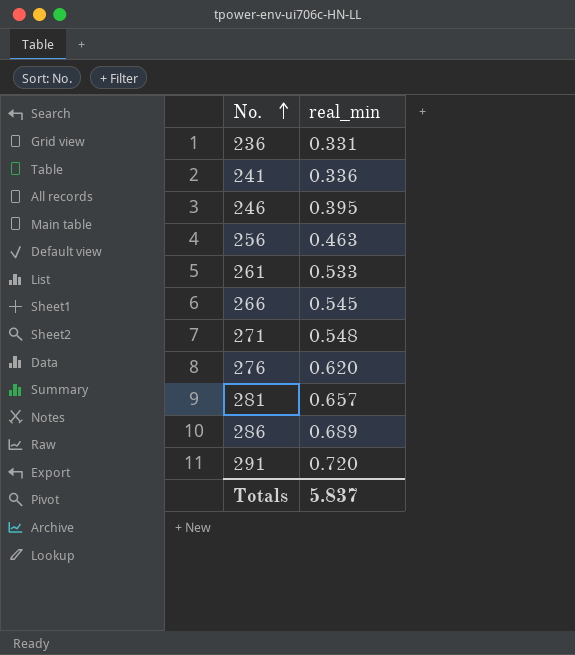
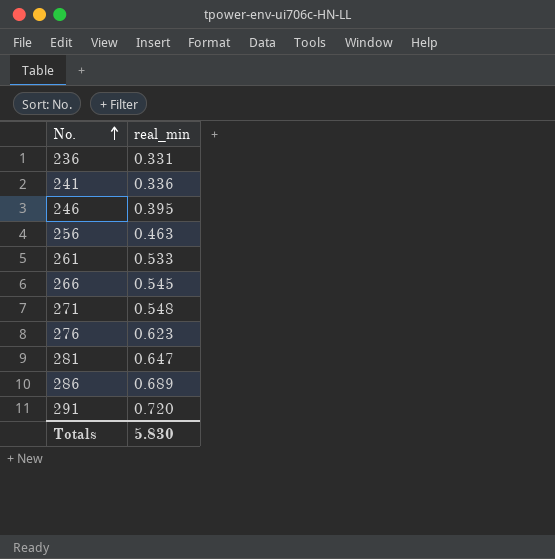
276 | real_min: 0.620 -> 0.623
281 | real_min: 0.657 -> 0.647
Totals | real_min: 5.837 -> 5.830

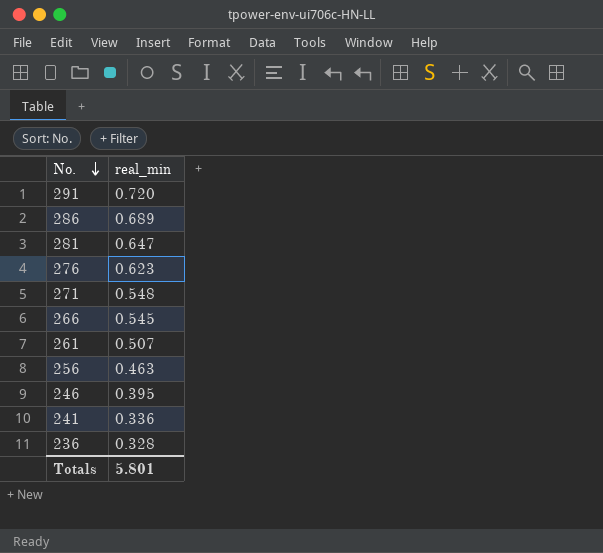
row order: No. ascending -> No. descending
261 | real_min: 0.533 -> 0.507
236 | real_min: 0.331 -> 0.328
Totals | real_min: 5.830 -> 5.801

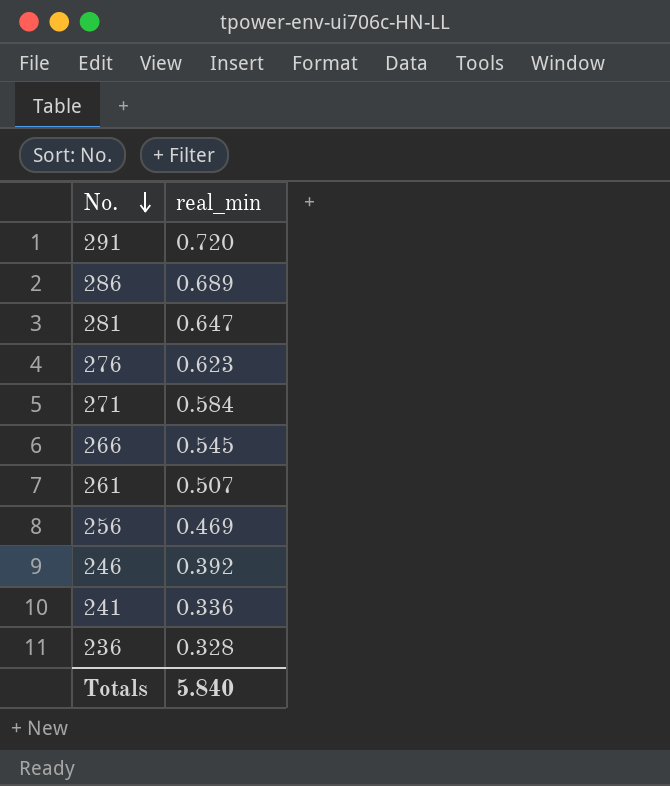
271 | real_min: 0.548 -> 0.584
256 | real_min: 0.463 -> 0.469
246 | real_min: 0.395 -> 0.392
Totals | real_min: 5.801 -> 5.840

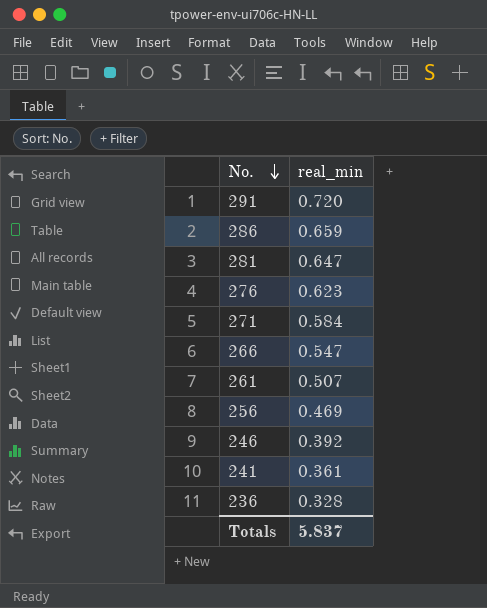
286 | real_min: 0.689 -> 0.659
266 | real_min: 0.545 -> 0.547
241 | real_min: 0.336 -> 0.361
Totals | real_min: 5.840 -> 5.837

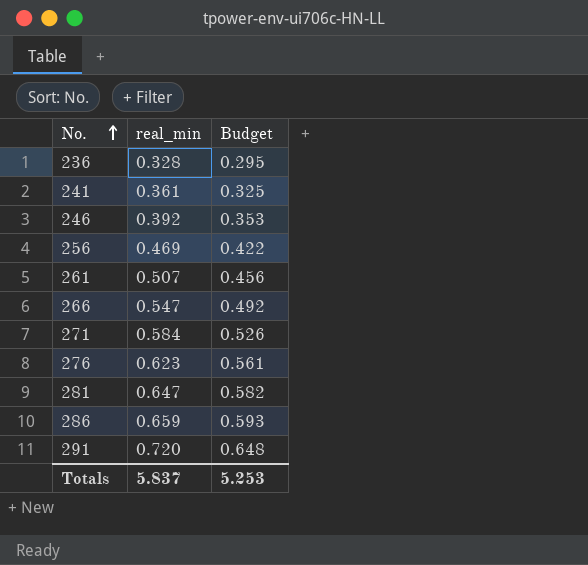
row order: No. descending -> No. ascending
column Budget | formula: none -> [real_min] * 0.9

